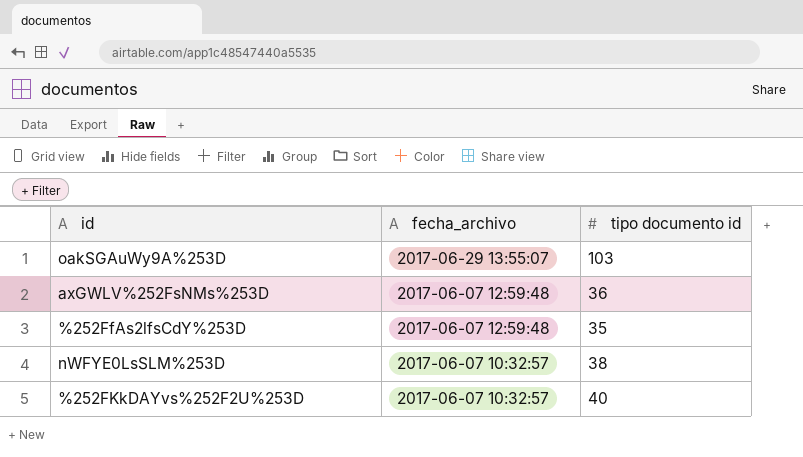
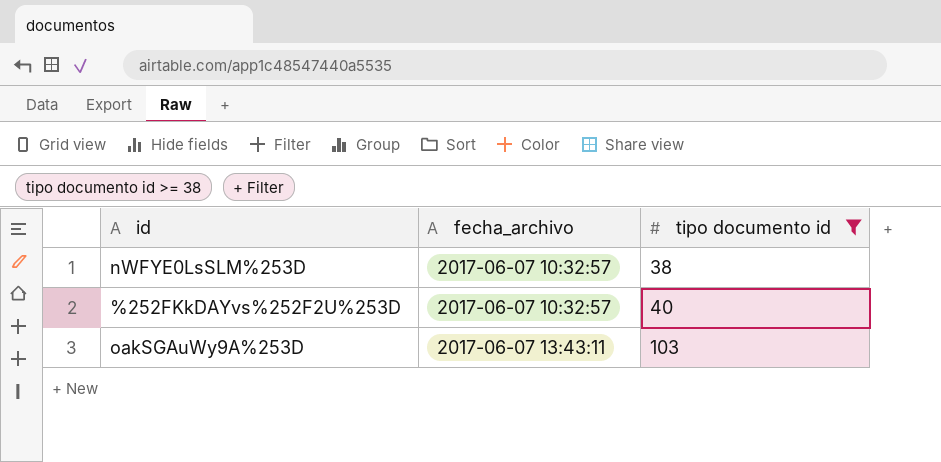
filter: none -> tipo documento id >= 38
row order: fecha_archivo descending -> fecha_archivo ascending
oakSGAuWy9A%253D | fecha_archivo: 2017-06-29 13:55:07 -> 2017-06-07 13:43:11

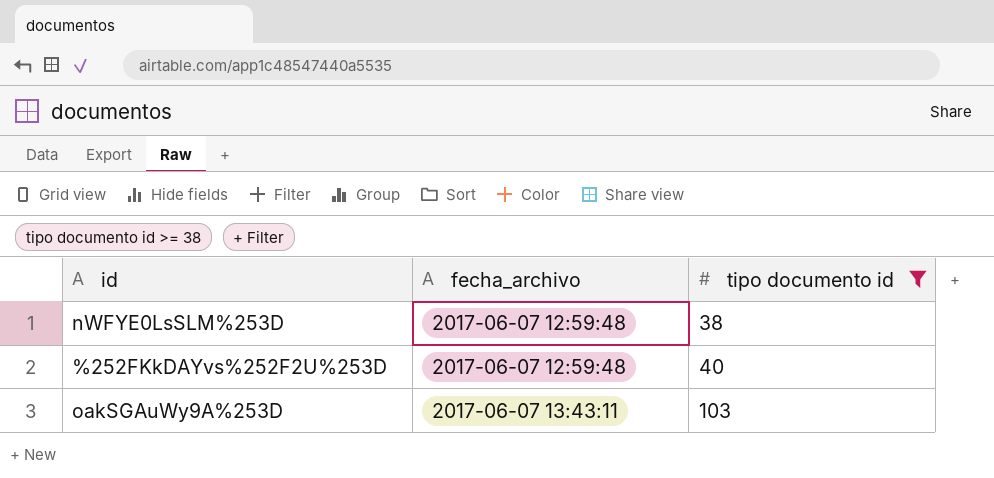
nWFYE0LsSLM%253D | fecha_archivo: 2017-06-07 10:32:57 -> 2017-06-07 12:59:48
%252FKkDAYvs%252F2U%253D | fecha_archivo: 2017-06-07 10:32:57 -> 2017-06-07 12:59:48

